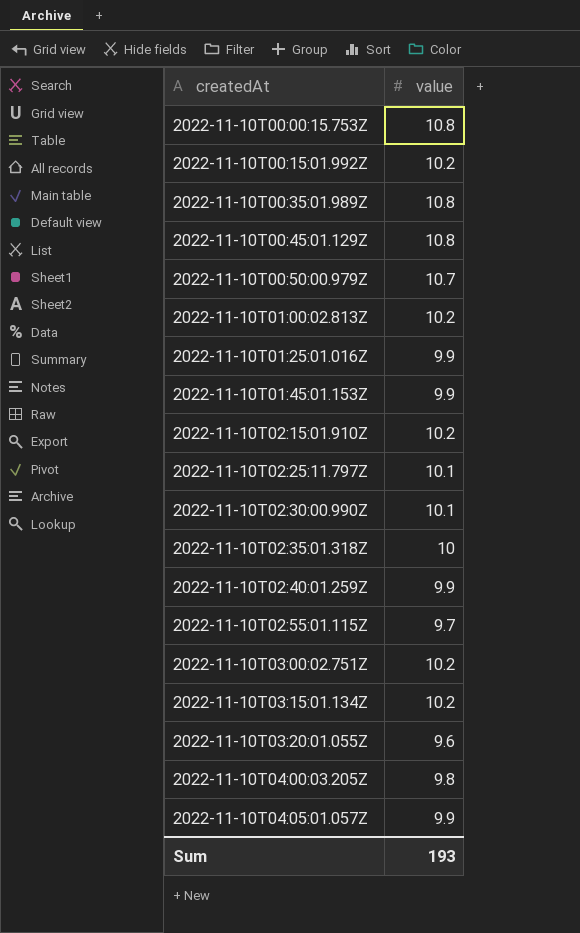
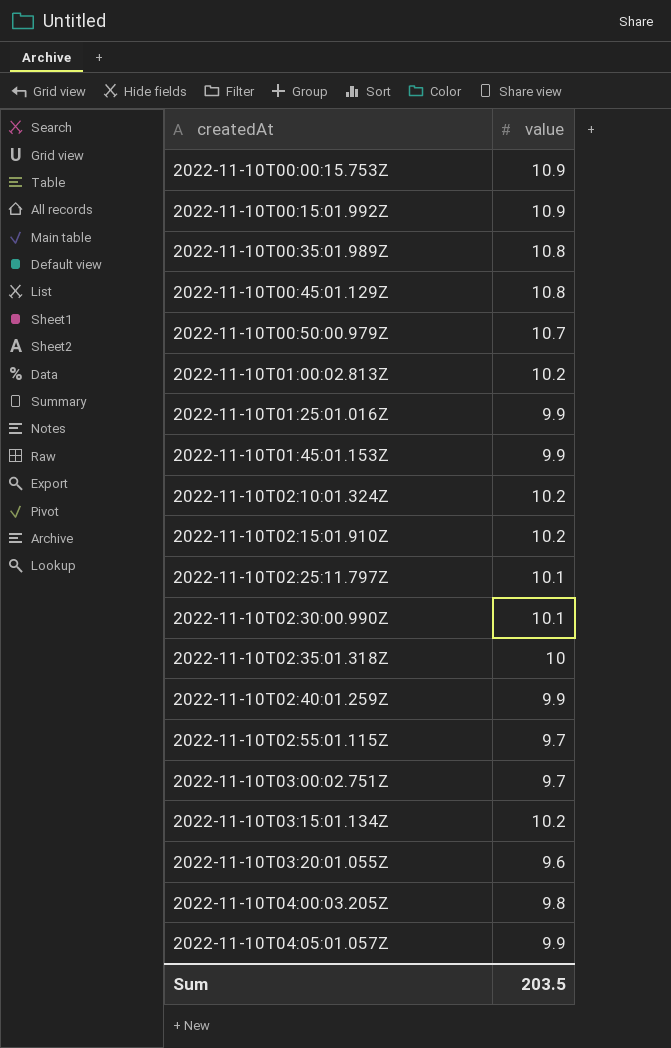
2022-11-10T00:00:15.753Z | value: 10.8 -> 10.9
2022-11-10T00:15:01.992Z | value: 10.2 -> 10.9
row 2022-11-10T02:10:01.324Z: none -> 10.2
2022-11-10T03:00:02.751Z | value: 10.2 -> 9.7
Sum | value: 193 -> 203.5

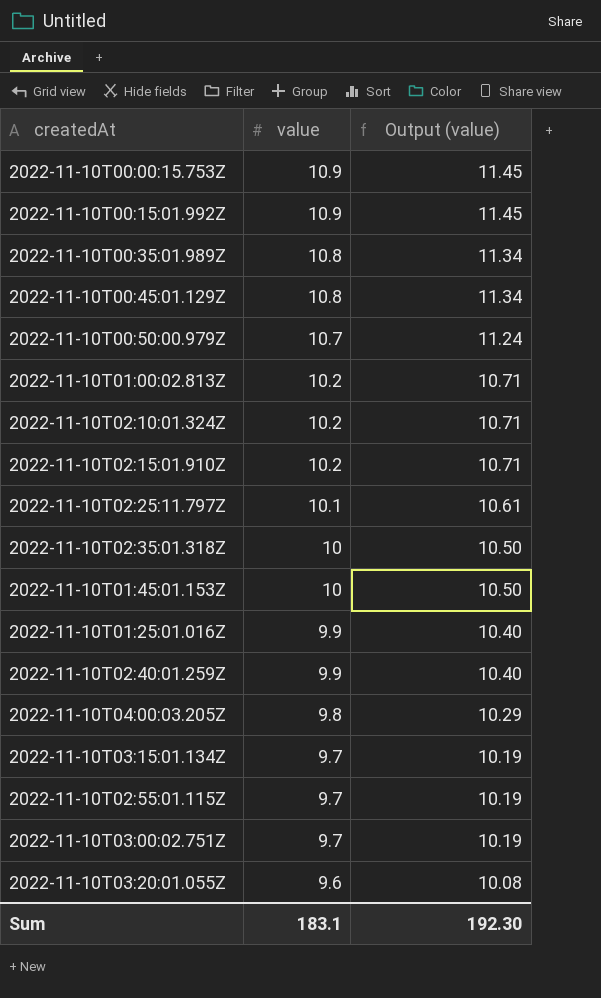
row order: createdAt ascending -> value descending
column Output (value) | formula: none -> [value] * 1.05
row 2022-11-10T02:30:00.990Z: 10.1 -> none
row 2022-11-10T04:05:01.057Z: 9.9 -> none
2022-11-10T01:45:01.153Z | value: 9.9 -> 10
2022-11-10T03:15:01.134Z | value: 10.2 -> 9.7
Sum | value: 203.5 -> 183.1

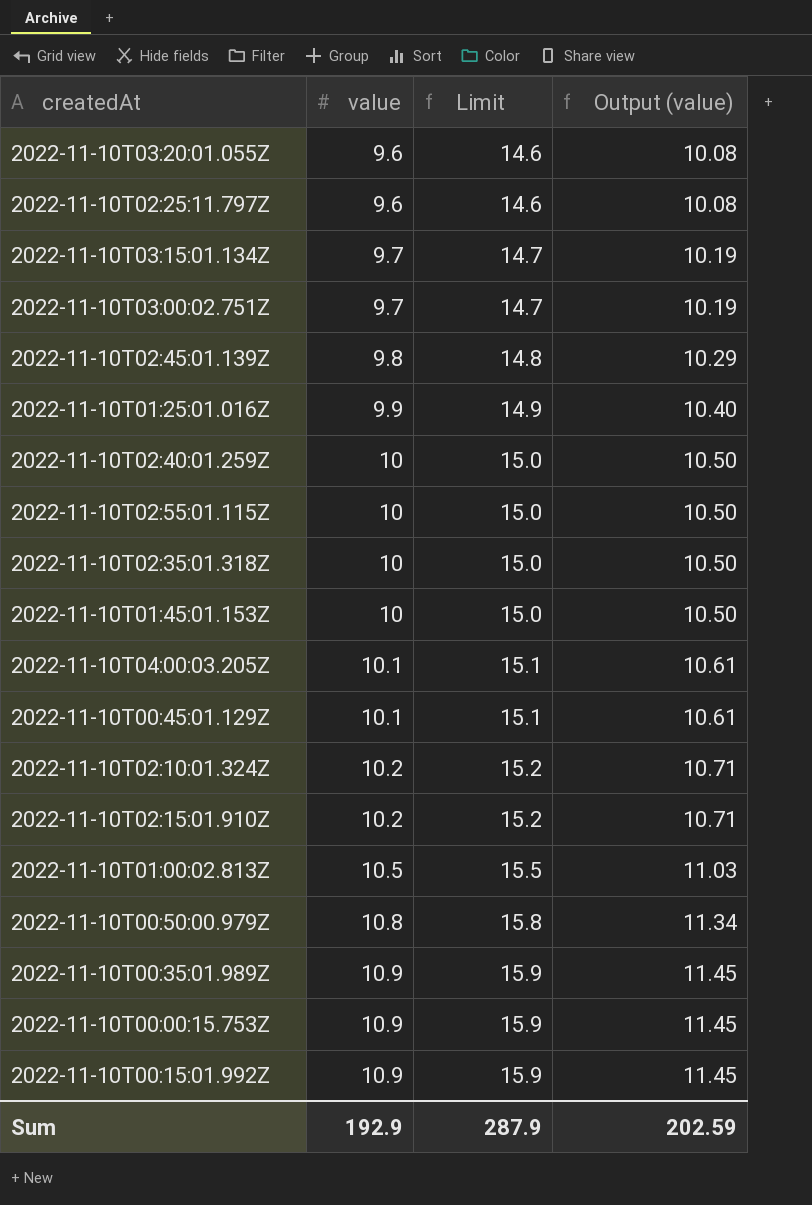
row order: value descending -> value ascending
column Limit | formula: none -> [value] + 5
2022-11-10T02:25:11.797Z | value: 10.1 -> 9.6
2022-11-10T02:25:11.797Z | Output (value): 10.61 -> 10.08
row 2022-11-10T02:45:01.139Z: none -> 9.8 | 14.8 | 10.29
2022-11-10T02:40:01.259Z | value: 9.9 -> 10
2022-11-10T02:40:01.259Z | Output (value): 10.40 -> 10.50
2022-11-10T02:55:01.115Z | value: 9.7 -> 10
2022-11-10T02:55:01.115Z | Output (value): 10.19 -> 10.50
2022-11-10T04:00:03.205Z | value: 9.8 -> 10.1
2022-11-10T04:00:03.205Z | Output (value): 10.29 -> 10.61
2022-11-10T00:45:01.129Z | value: 10.8 -> 10.1
2022-11-10T00:45:01.129Z | Output (value): 11.34 -> 10.61
2022-11-10T01:00:02.813Z | value: 10.2 -> 10.5
2022-11-10T01:00:02.813Z | Output (value): 10.71 -> 11.03
2022-11-10T00:50:00.979Z | value: 10.7 -> 10.8
2022-11-10T00:50:00.979Z | Output (value): 11.24 -> 11.34
2022-11-10T00:35:01.989Z | value: 10.8 -> 10.9
2022-11-10T00:35:01.989Z | Output (value): 11.34 -> 11.45
Sum | value: 183.1 -> 192.9
Sum | Output (value): 192.30 -> 202.59

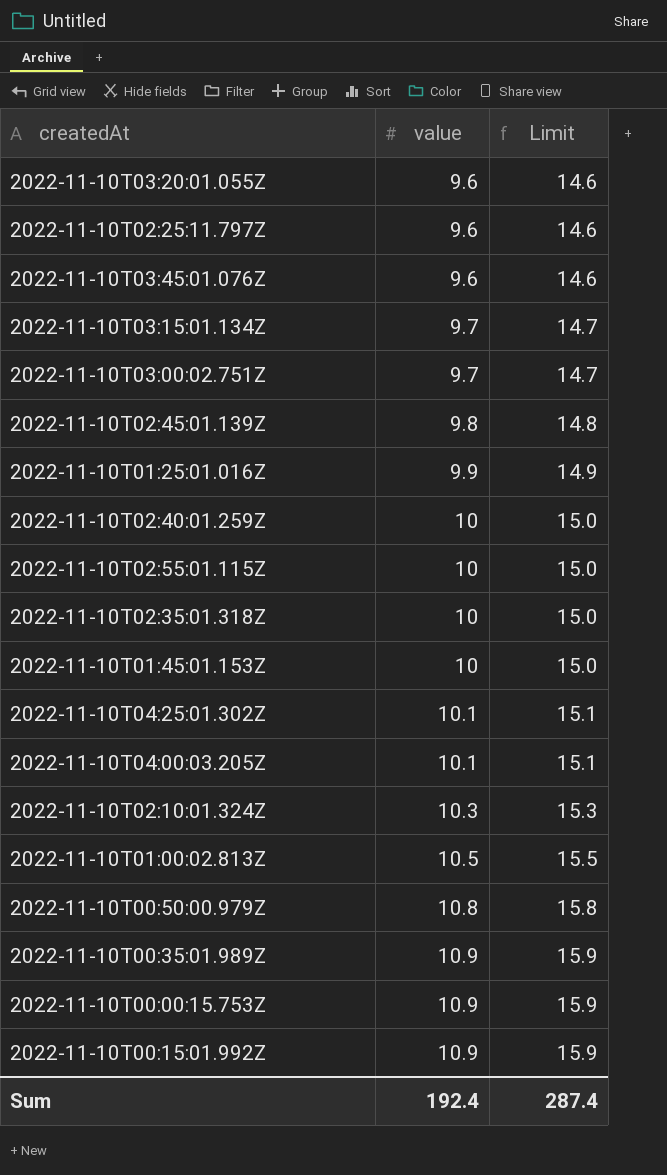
column Output (value) | formula: [value] * 1.05 -> none
row 2022-11-10T00:45:01.129Z: 10.1 | 15.1 | 10.61 -> none
row 2022-11-10T02:15:01.910Z: 10.2 | 15.2 | 10.71 -> none
row 2022-11-10T03:45:01.076Z: none -> 9.6 | 14.6
row 2022-11-10T04:25:01.302Z: none -> 10.1 | 15.1
2022-11-10T02:10:01.324Z | value: 10.2 -> 10.3
2022-11-10T02:10:01.324Z | Limit: 15.2 -> 15.3
Sum | value: 192.9 -> 192.4
Sum | Limit: 287.9 -> 287.4

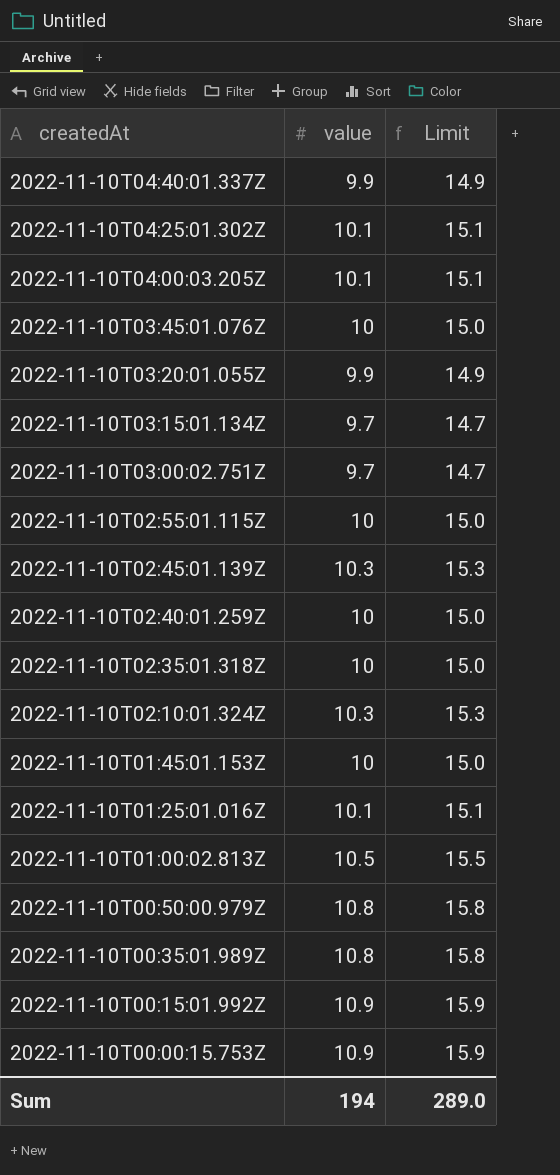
row order: value ascending -> createdAt descending
row 2022-11-10T02:25:11.797Z: 9.6 | 14.6 -> none
row 2022-11-10T04:40:01.337Z: none -> 9.9 | 14.9
2022-11-10T03:45:01.076Z | value: 9.6 -> 10
2022-11-10T03:45:01.076Z | Limit: 14.6 -> 15.0
2022-11-10T03:20:01.055Z | value: 9.6 -> 9.9
2022-11-10T03:20:01.055Z | Limit: 14.6 -> 14.9
2022-11-10T02:45:01.139Z | value: 9.8 -> 10.3
2022-11-10T02:45:01.139Z | Limit: 14.8 -> 15.3
2022-11-10T01:25:01.016Z | value: 9.9 -> 10.1
2022-11-10T01:25:01.016Z | Limit: 14.9 -> 15.1
2022-11-10T00:35:01.989Z | value: 10.9 -> 10.8
2022-11-10T00:35:01.989Z | Limit: 15.9 -> 15.8
Sum | value: 192.4 -> 194
Sum | Limit: 287.4 -> 289.0

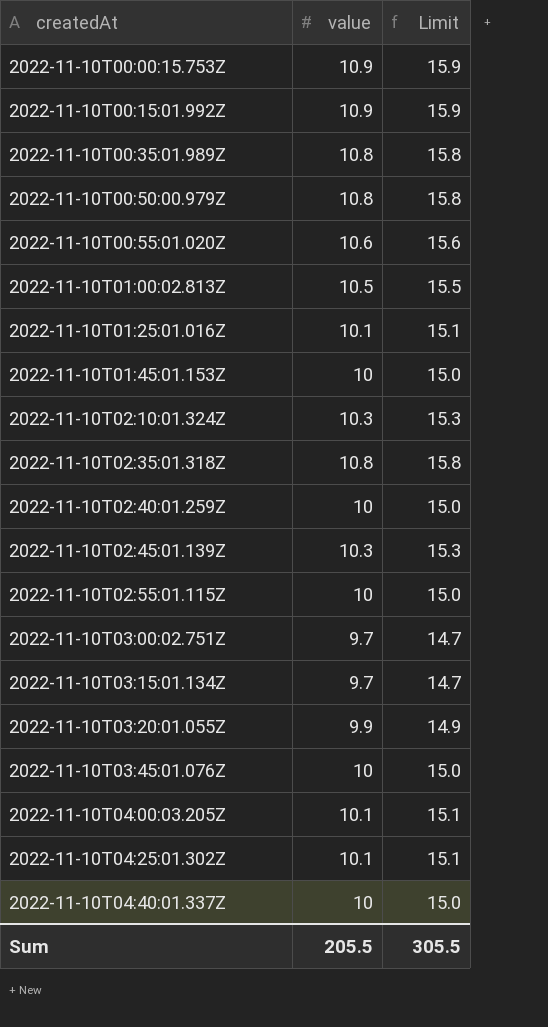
row order: createdAt descending -> createdAt ascending
row 2022-11-10T00:55:01.020Z: none -> 10.6 | 15.6
2022-11-10T02:35:01.318Z | value: 10 -> 10.8
2022-11-10T02:35:01.318Z | Limit: 15.0 -> 15.8
2022-11-10T04:40:01.337Z | value: 9.9 -> 10
2022-11-10T04:40:01.337Z | Limit: 14.9 -> 15.0
Sum | value: 194 -> 205.5
Sum | Limit: 289.0 -> 305.5

